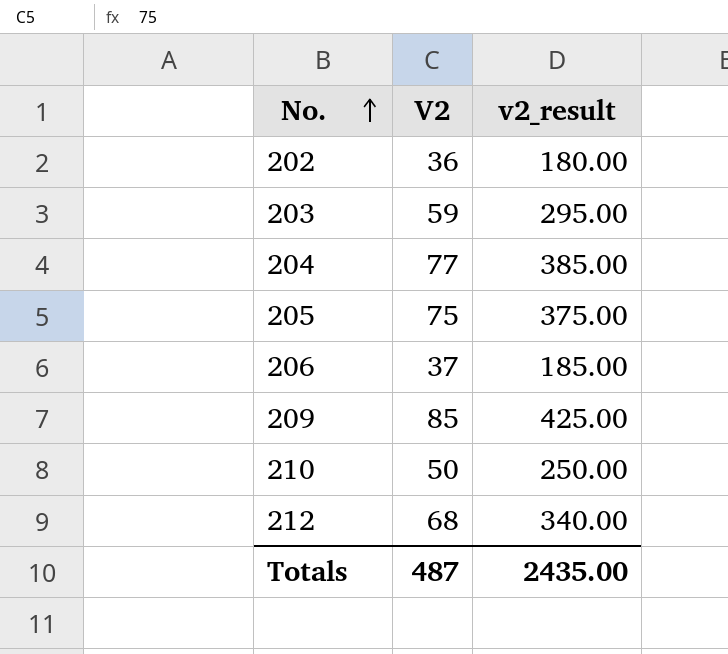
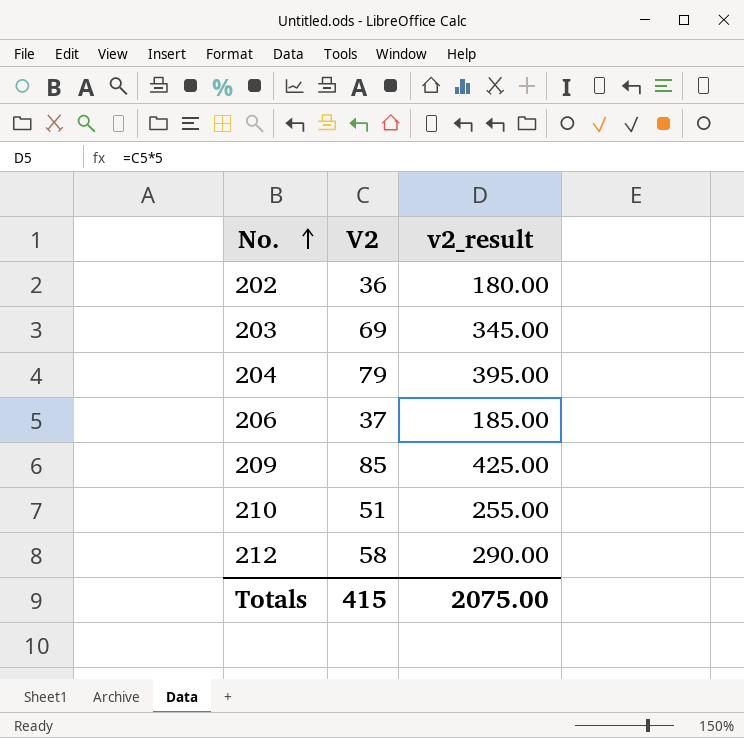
row 205: 75 | 375.00 -> none
203 | V2: 59 -> 69
203 | v2_result: 295.00 -> 345.00
204 | V2: 77 -> 79
204 | v2_result: 385.00 -> 395.00
210 | V2: 50 -> 51
210 | v2_result: 250.00 -> 255.00
212 | V2: 68 -> 58
212 | v2_result: 340.00 -> 290.00
Totals | V2: 487 -> 415
Totals | v2_result: 2435.00 -> 2075.00

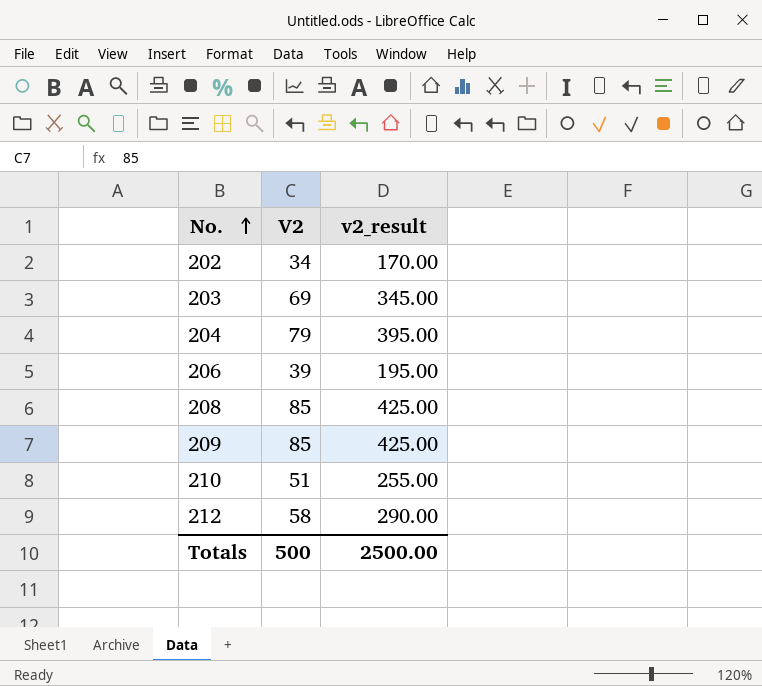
202 | V2: 36 -> 34
202 | v2_result: 180.00 -> 170.00
206 | V2: 37 -> 39
206 | v2_result: 185.00 -> 195.00
row 208: none -> 85 | 425.00
Totals | V2: 415 -> 500
Totals | v2_result: 2075.00 -> 2500.00

